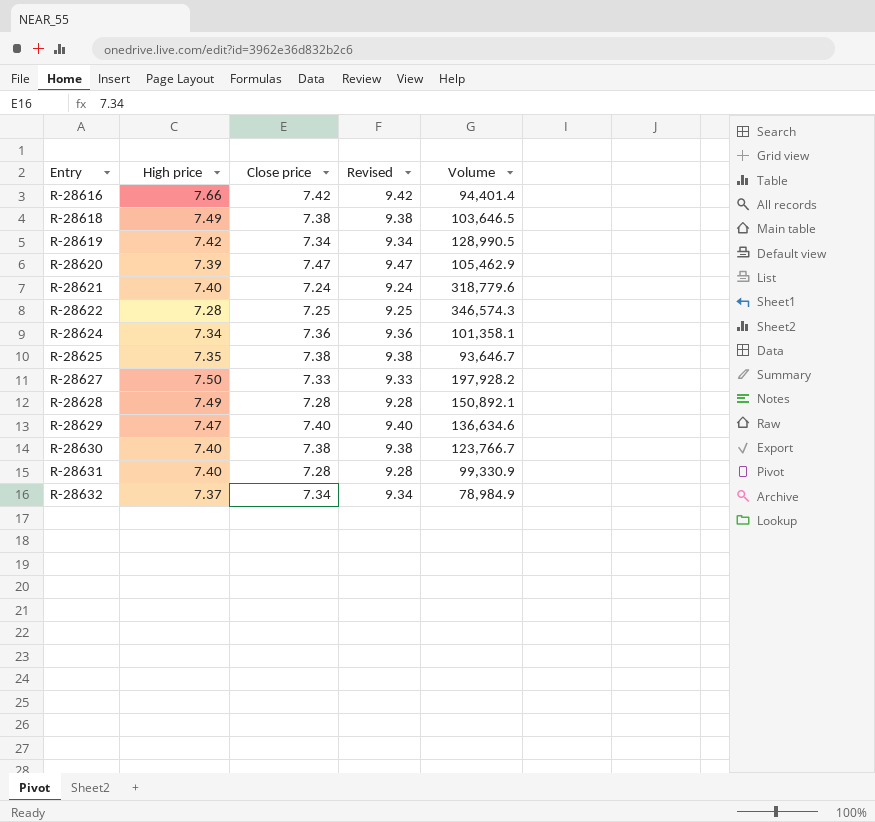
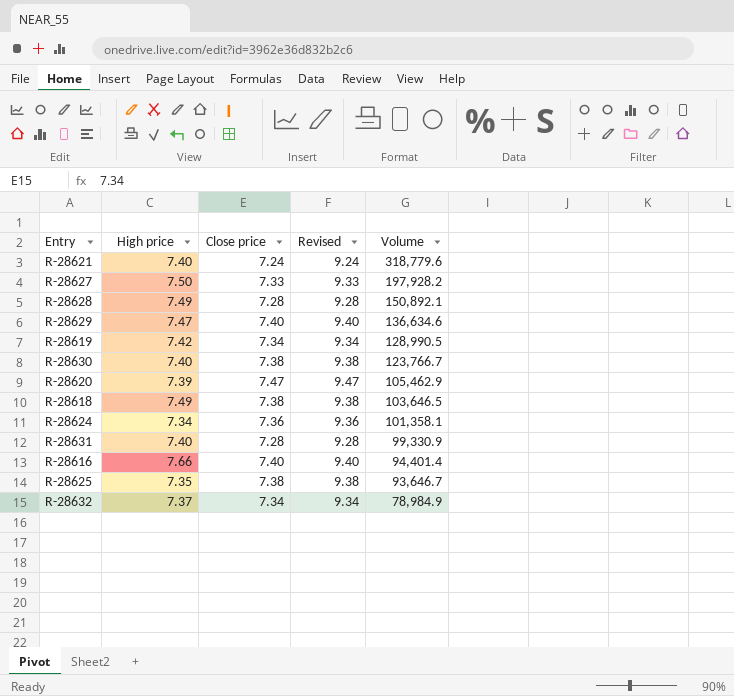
row order: Entry ascending -> Volume descending
row R-28622: 7.28 | 7.25 | 9.25 | 346,574.3 -> none
R-28616 | Close price: 7.42 -> 7.40
R-28616 | Revised: 9.42 -> 9.40

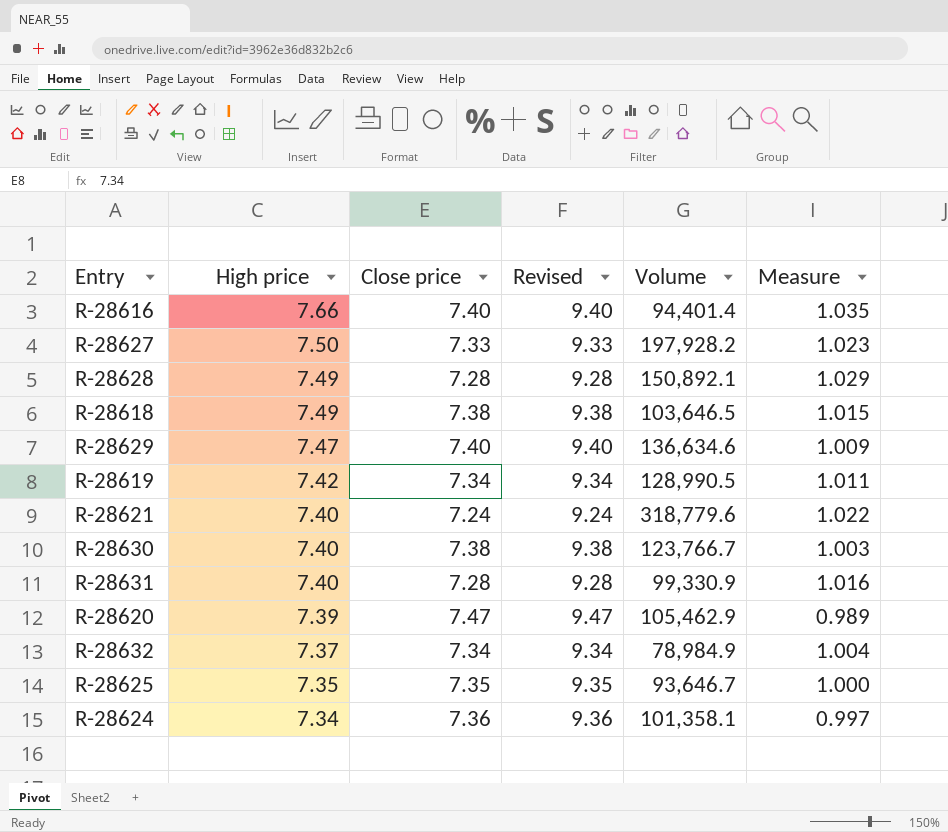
row order: Volume descending -> High price descending
column Measure | formula: none -> [High price] / [Close price]
R-28625 | Close price: 7.38 -> 7.35
R-28625 | Revised: 9.38 -> 9.35

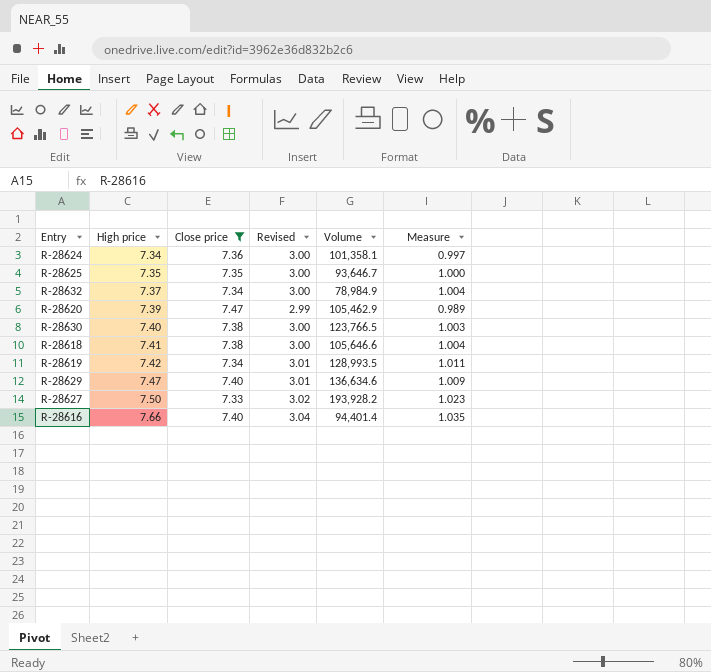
filter: none -> Close price >= 7.33
row order: High price descending -> High price ascending
column Revised | formula: [Close price] + 2 -> [Measure] + 2
R-28630 | Volume: 123,766.7 -> 123,766.5
R-28618 | High price: 7.49 -> 7.41
R-28618 | Volume: 103,646.5 -> 105,646.6
R-28618 | Measure: 1.015 -> 1.004
R-28619 | Volume: 128,990.5 -> 128,993.5
R-28627 | Volume: 197,928.2 -> 193,928.2

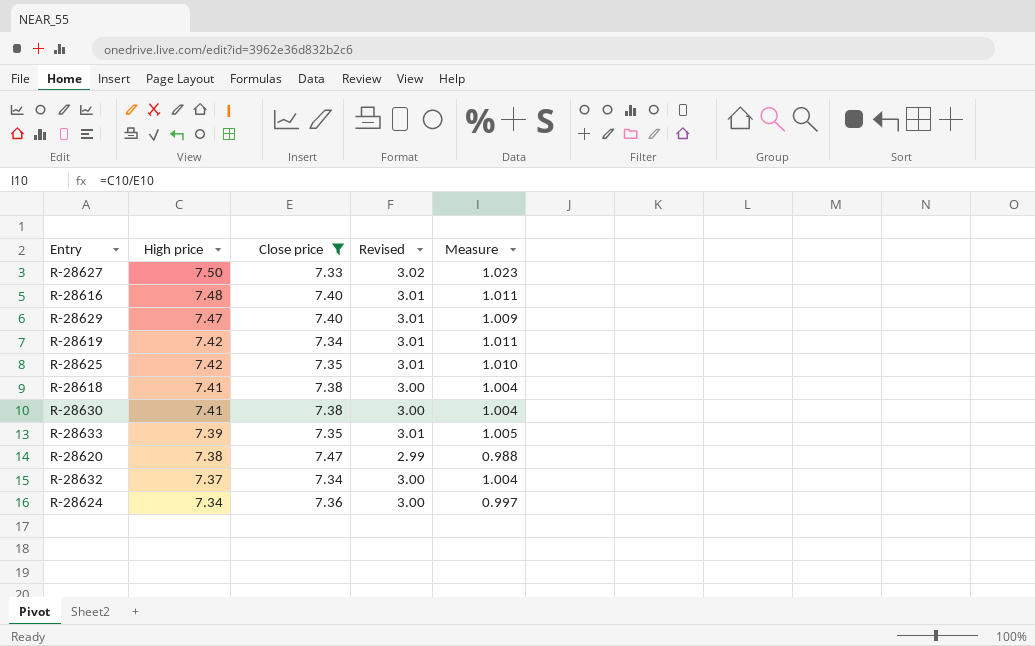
row order: High price ascending -> High price descending
column Volume | position: 5 -> none
R-28616 | High price: 7.66 -> 7.48
R-28616 | Revised: 3.04 -> 3.01
R-28616 | Measure: 1.035 -> 1.011
R-28625 | High price: 7.35 -> 7.42
R-28625 | Revised: 3.00 -> 3.01
R-28625 | Measure: 1.000 -> 1.010
R-28630 | High price: 7.40 -> 7.41
R-28630 | Measure: 1.003 -> 1.004
row R-28633: none -> 7.39 | 7.35 | 3.01 | 1.005
R-28620 | High price: 7.39 -> 7.38
R-28620 | Measure: 0.989 -> 0.988

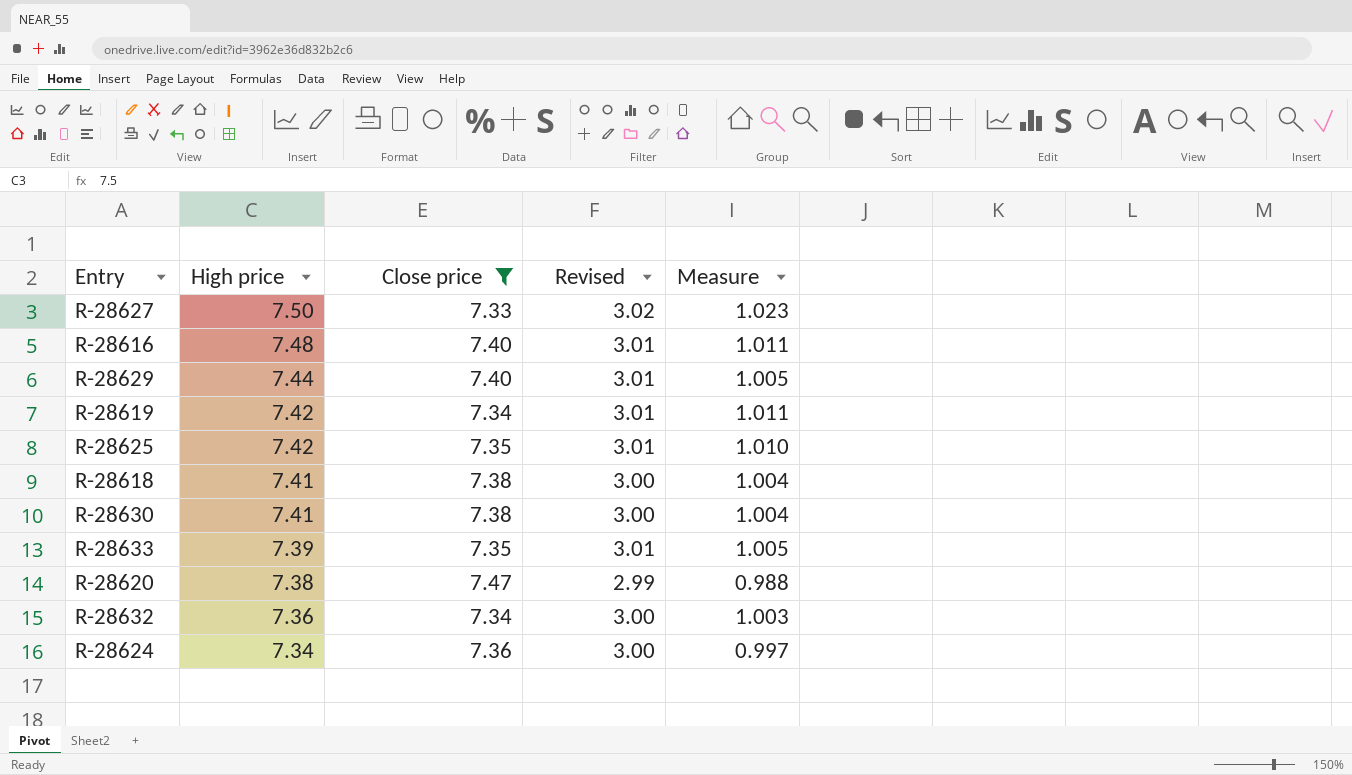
R-28629 | High price: 7.47 -> 7.44
R-28629 | Measure: 1.009 -> 1.005
R-28632 | High price: 7.37 -> 7.36
R-28632 | Measure: 1.004 -> 1.003

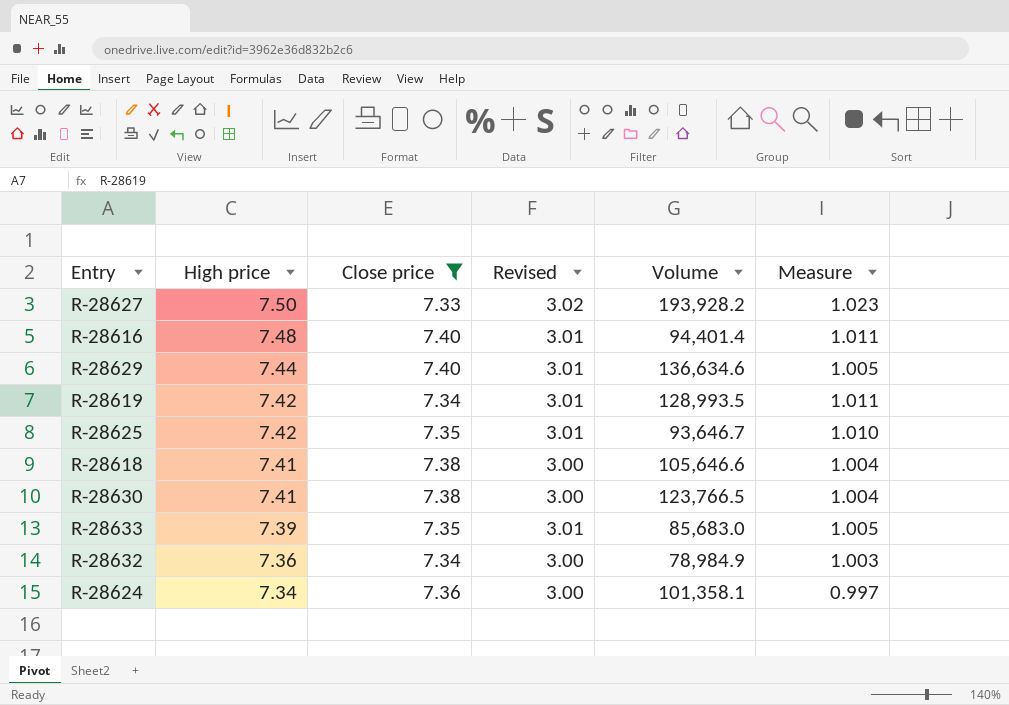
column Volume | position: none -> 5
row R-28620: 7.38 | 7.47 | 2.99 | 0.988 -> none

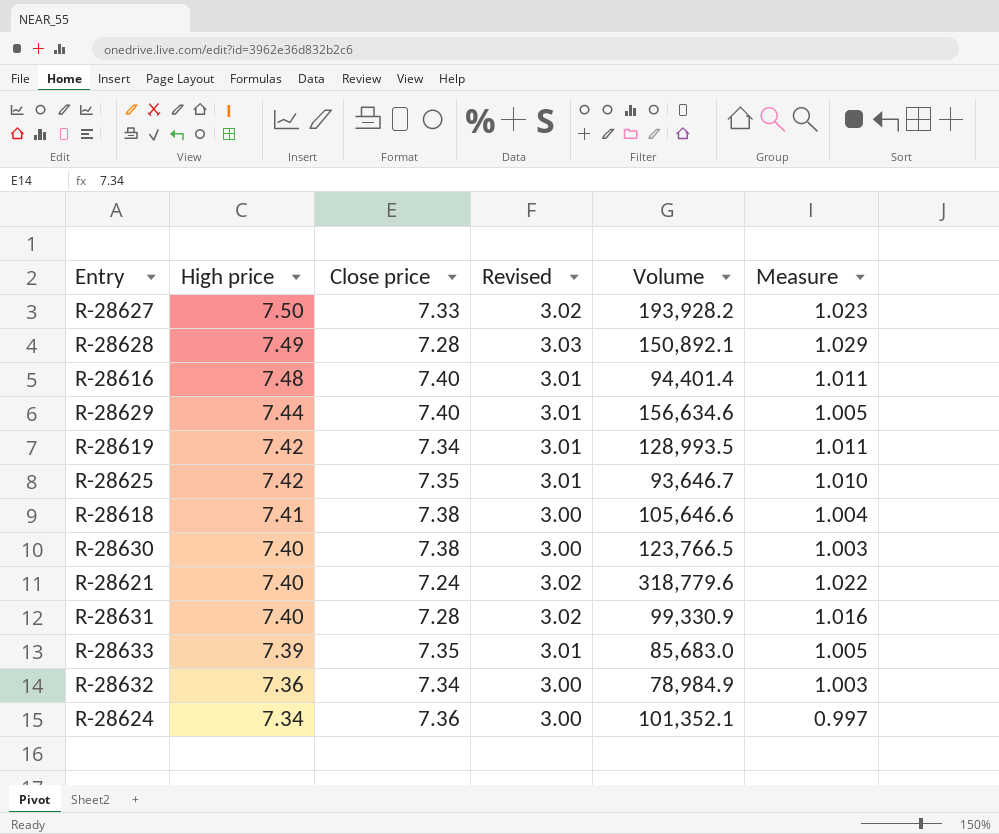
filter: Close price >= 7.33 -> none
R-28629 | Volume: 136,634.6 -> 156,634.6
R-28630 | High price: 7.41 -> 7.40
R-28630 | Measure: 1.004 -> 1.003
R-28624 | Volume: 101,358.1 -> 101,352.1

